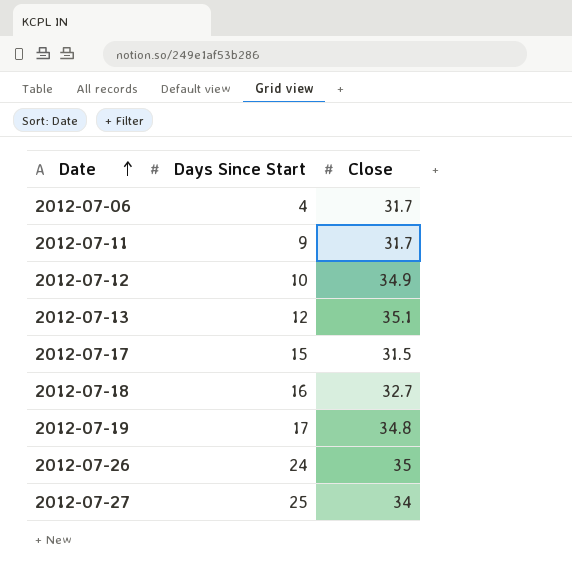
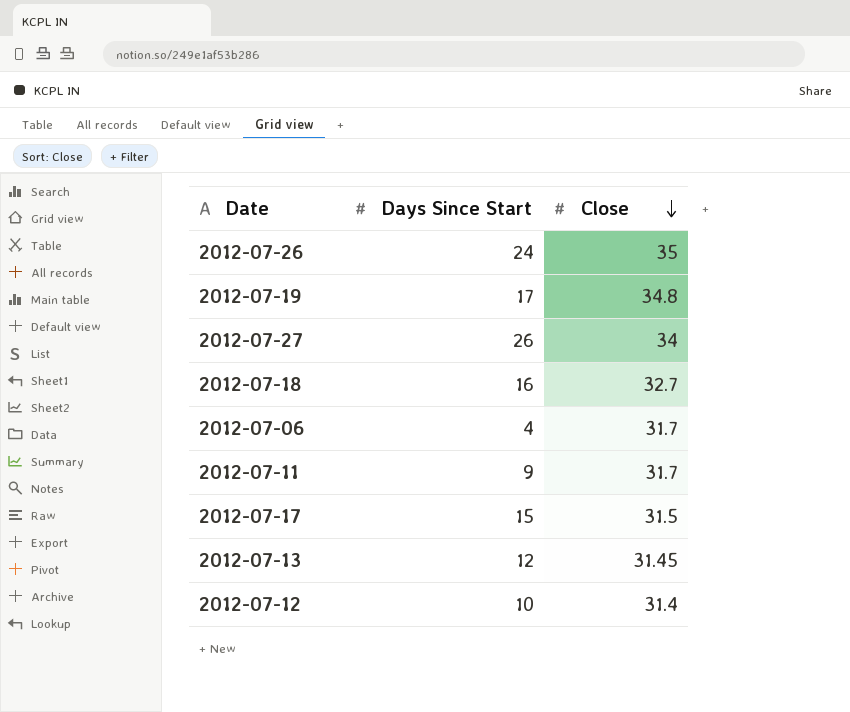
row order: Date ascending -> Close descending
2012-07-27 | Days Since Start: 25 -> 26
2012-07-13 | Close: 35.1 -> 31.45
2012-07-12 | Close: 34.9 -> 31.4

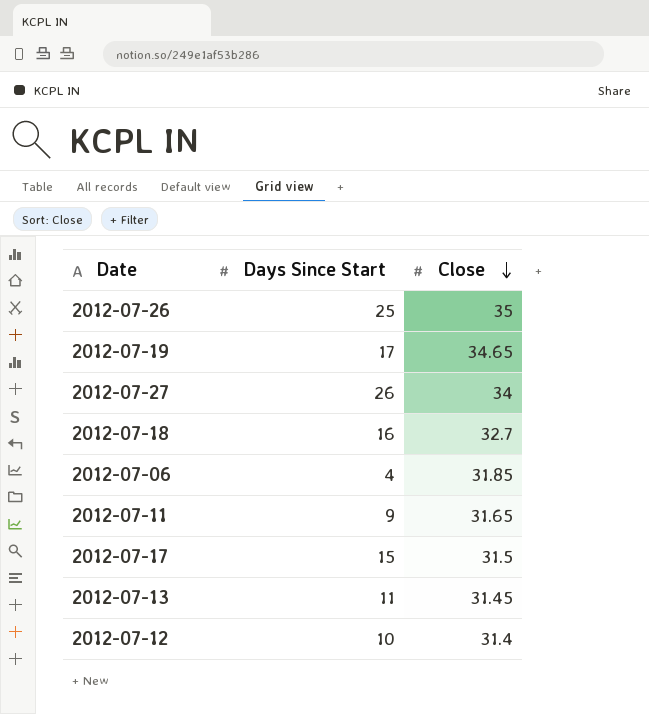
2012-07-26 | Days Since Start: 24 -> 25
2012-07-19 | Close: 34.8 -> 34.65
2012-07-06 | Close: 31.7 -> 31.85
2012-07-11 | Close: 31.7 -> 31.65
2012-07-13 | Days Since Start: 12 -> 11

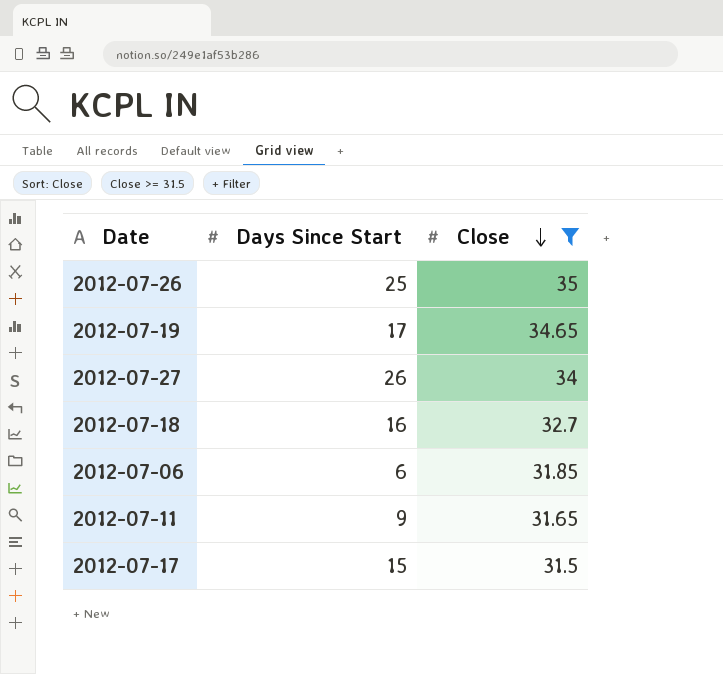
filter: none -> Close >= 31.5
2012-07-06 | Days Since Start: 4 -> 6

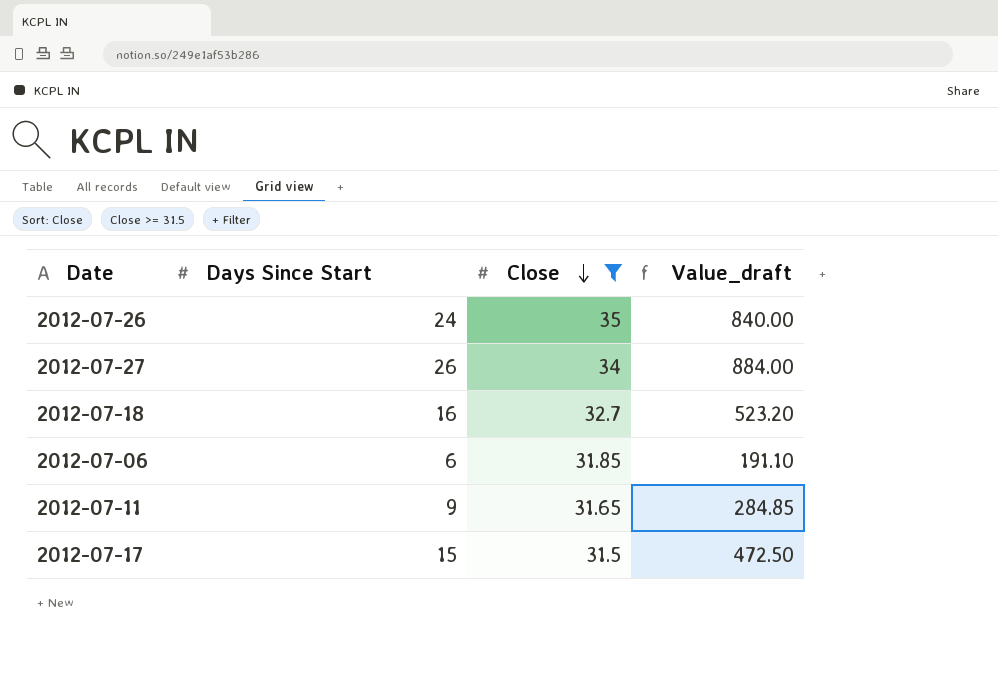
column Value_draft | formula: none -> [Days Since Start] * [Close]
row 2012-07-19: 17 | 34.65 -> none
2012-07-26 | Days Since Start: 25 -> 24

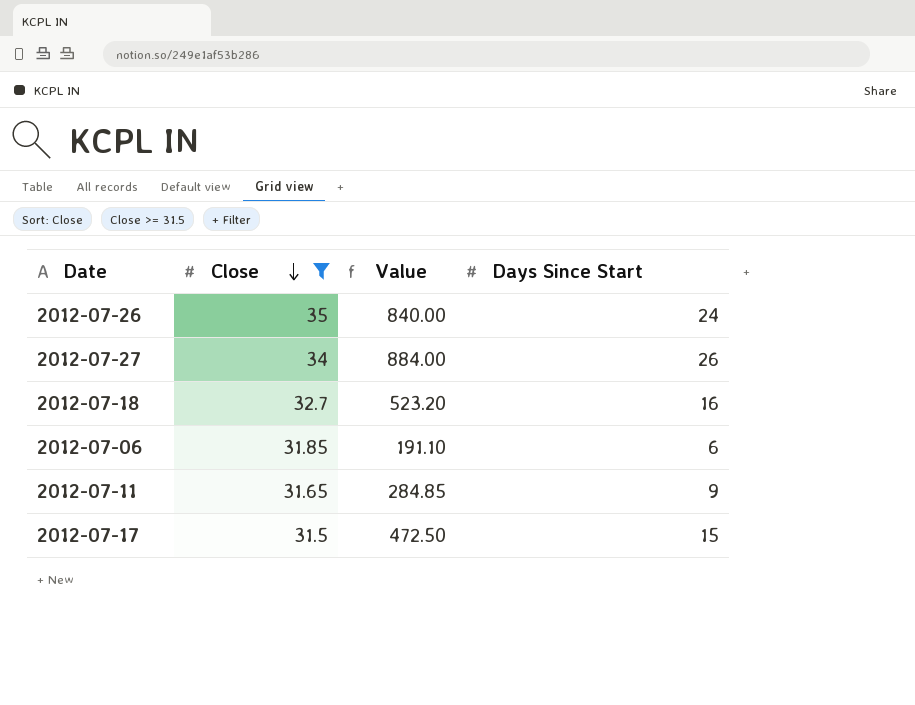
column name: Value_draft -> Value
column Days Since Start | position: 2 -> 4

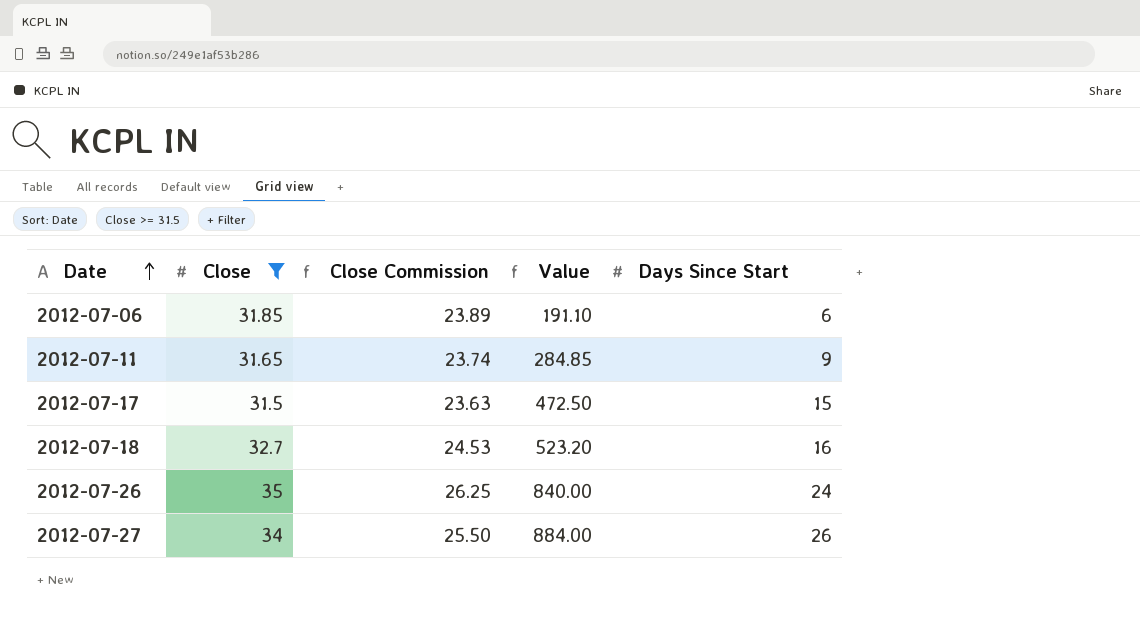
row order: Close descending -> Date ascending
column Close Commission | formula: none -> [Close] * 0.75

